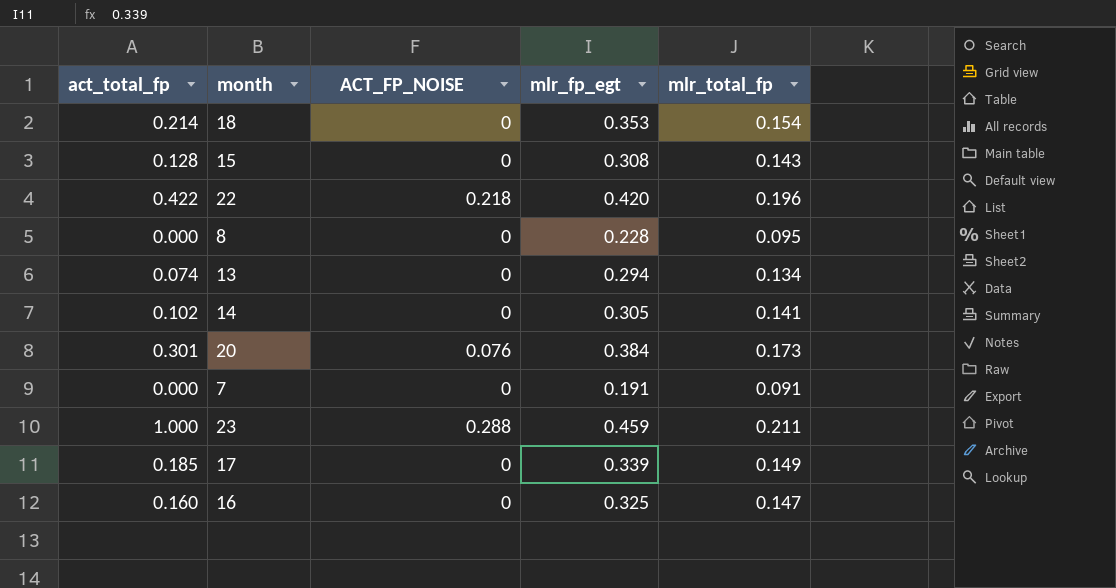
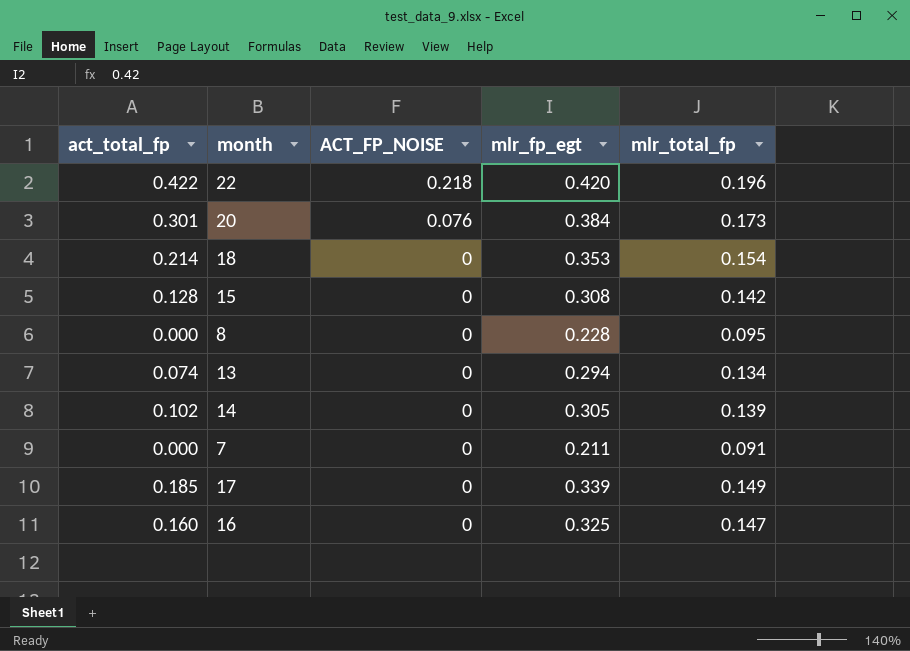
row order: none -> ACT_FP_NOISE descending
row 23: 1.000 | 0.288 | 0.459 | 0.211 -> none
15 | mlr_total_fp: 0.143 -> 0.142
14 | mlr_total_fp: 0.141 -> 0.139
7 | mlr_fp_egt: 0.191 -> 0.211

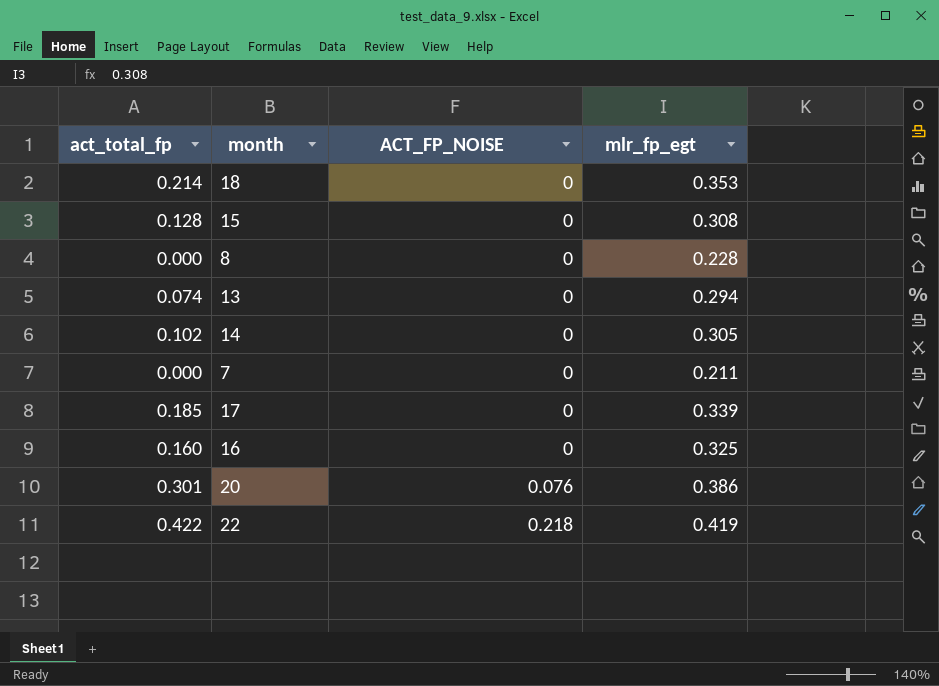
row order: ACT_FP_NOISE descending -> ACT_FP_NOISE ascending
column mlr_total_fp | position: 5 -> none
20 | mlr_fp_egt: 0.384 -> 0.386
22 | mlr_fp_egt: 0.420 -> 0.419

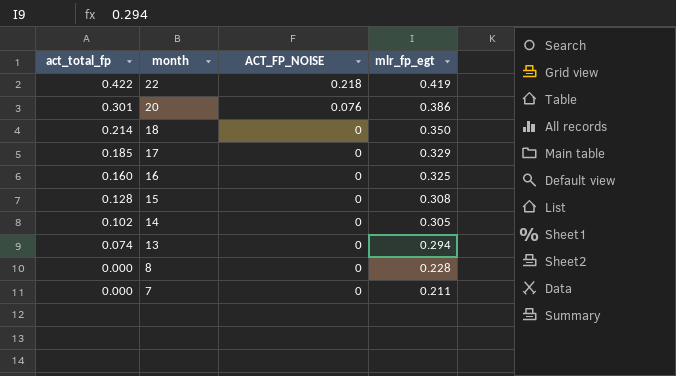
row order: ACT_FP_NOISE ascending -> act_total_fp descending
18 | mlr_fp_egt: 0.353 -> 0.350
17 | mlr_fp_egt: 0.339 -> 0.329

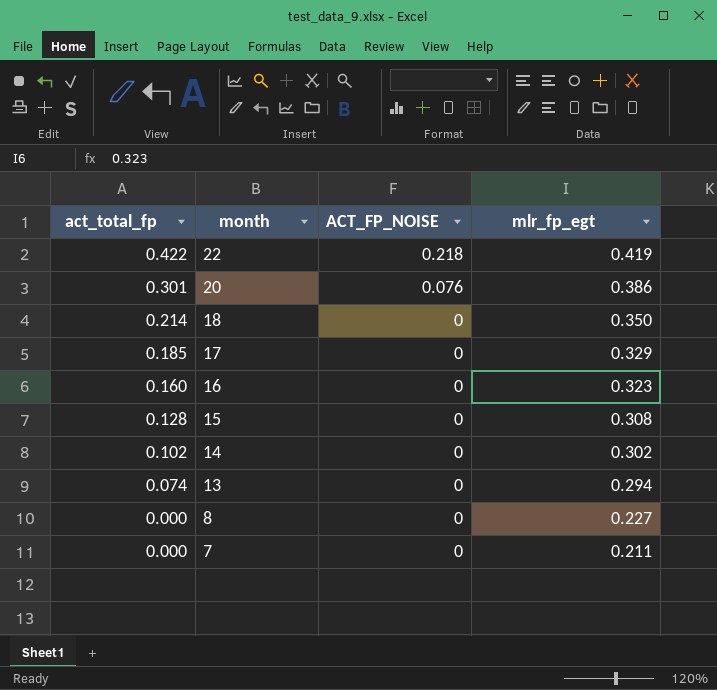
16 | mlr_fp_egt: 0.325 -> 0.323
14 | mlr_fp_egt: 0.305 -> 0.302
8 | mlr_fp_egt: 0.228 -> 0.227

